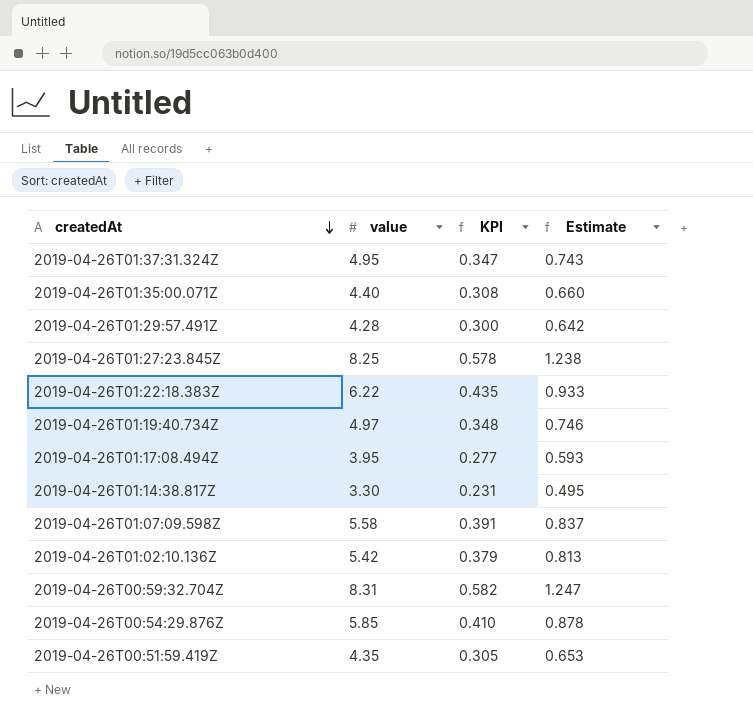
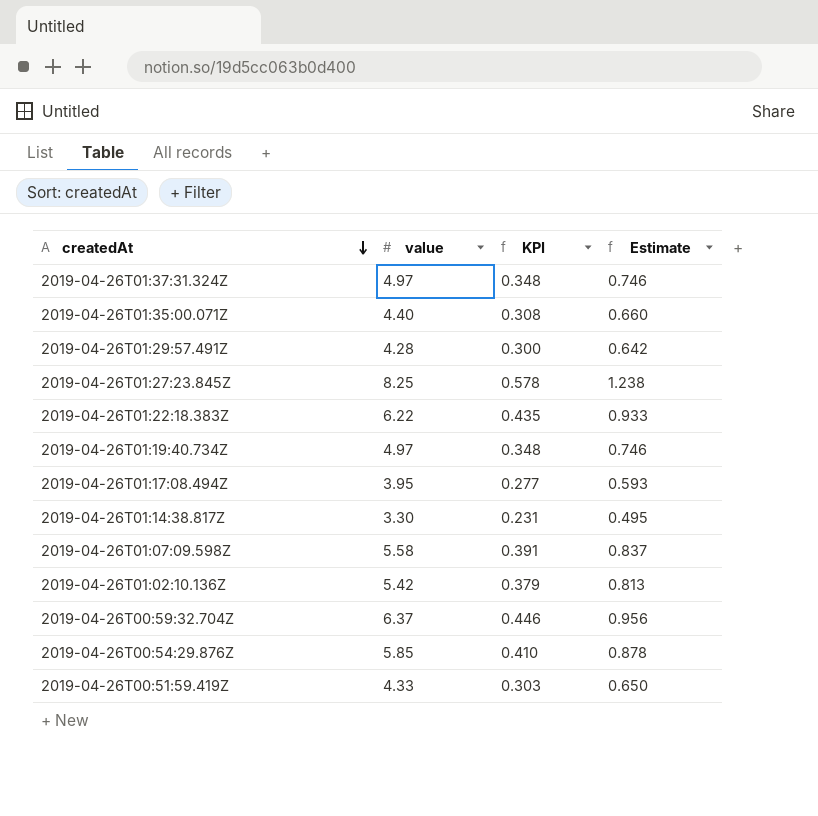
2019-04-26T01:37:31.324Z | value: 4.95 -> 4.97
2019-04-26T01:37:31.324Z | KPI: 0.347 -> 0.348
2019-04-26T01:37:31.324Z | Estimate: 0.743 -> 0.746
2019-04-26T00:59:32.704Z | value: 8.31 -> 6.37
2019-04-26T00:59:32.704Z | KPI: 0.582 -> 0.446
2019-04-26T00:59:32.704Z | Estimate: 1.247 -> 0.956
2019-04-26T00:51:59.419Z | value: 4.35 -> 4.33
2019-04-26T00:51:59.419Z | KPI: 0.305 -> 0.303
2019-04-26T00:51:59.419Z | Estimate: 0.653 -> 0.650

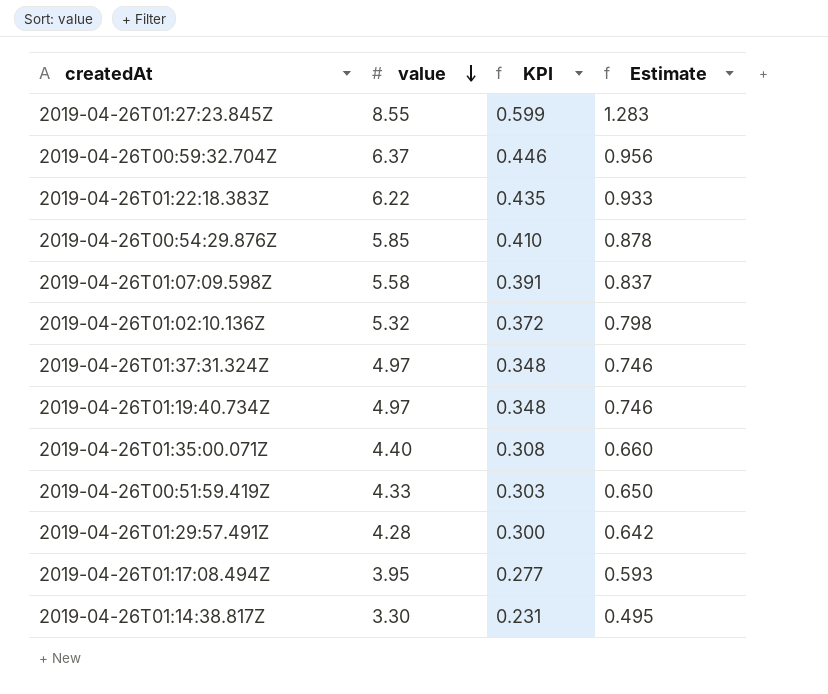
row order: createdAt descending -> value descending
2019-04-26T01:27:23.845Z | value: 8.25 -> 8.55
2019-04-26T01:27:23.845Z | KPI: 0.578 -> 0.599
2019-04-26T01:27:23.845Z | Estimate: 1.238 -> 1.283
2019-04-26T01:02:10.136Z | value: 5.42 -> 5.32
2019-04-26T01:02:10.136Z | KPI: 0.379 -> 0.372
2019-04-26T01:02:10.136Z | Estimate: 0.813 -> 0.798

